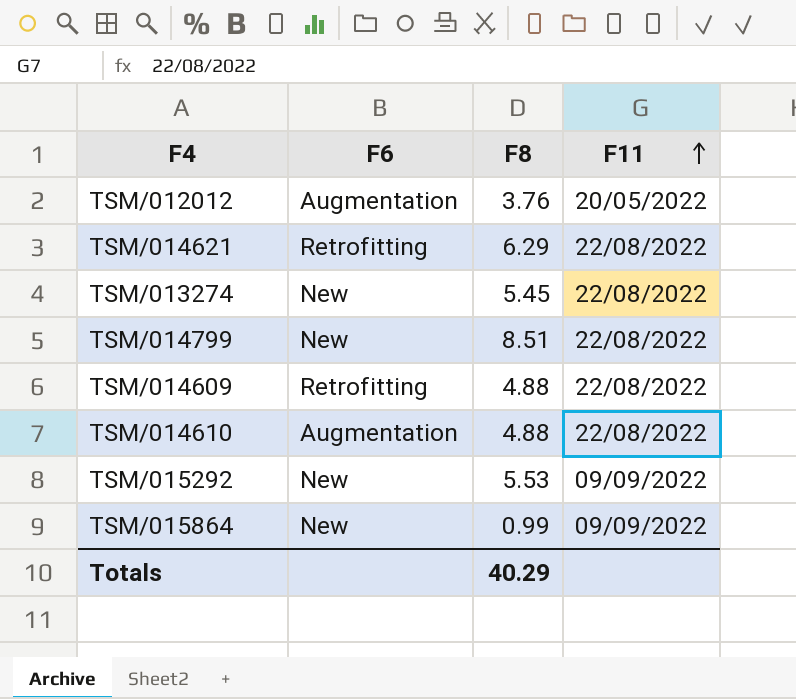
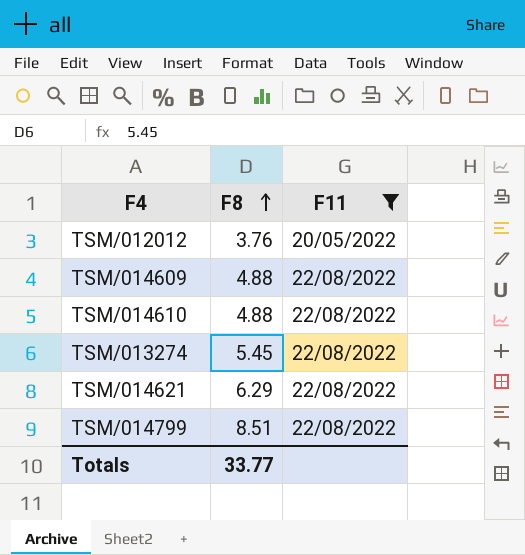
filter: none -> F11 != 09/09/2022
row order: F11 ascending -> F8 ascending
column F6 | position: 2 -> none
Totals | F8: 40.29 -> 33.77

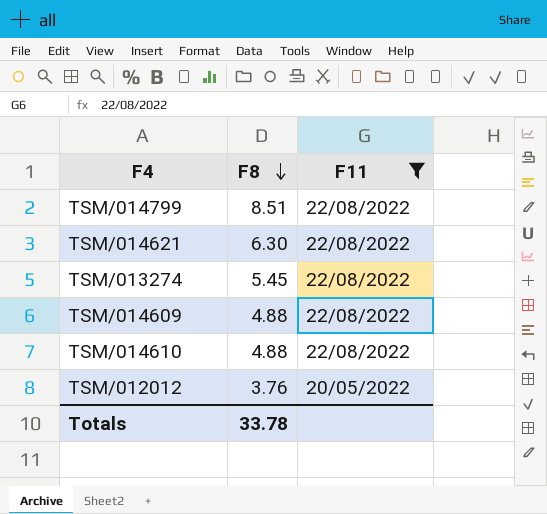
row order: F8 ascending -> F8 descending
TSM/014621 | F8: 6.29 -> 6.30
Totals | F8: 33.77 -> 33.78

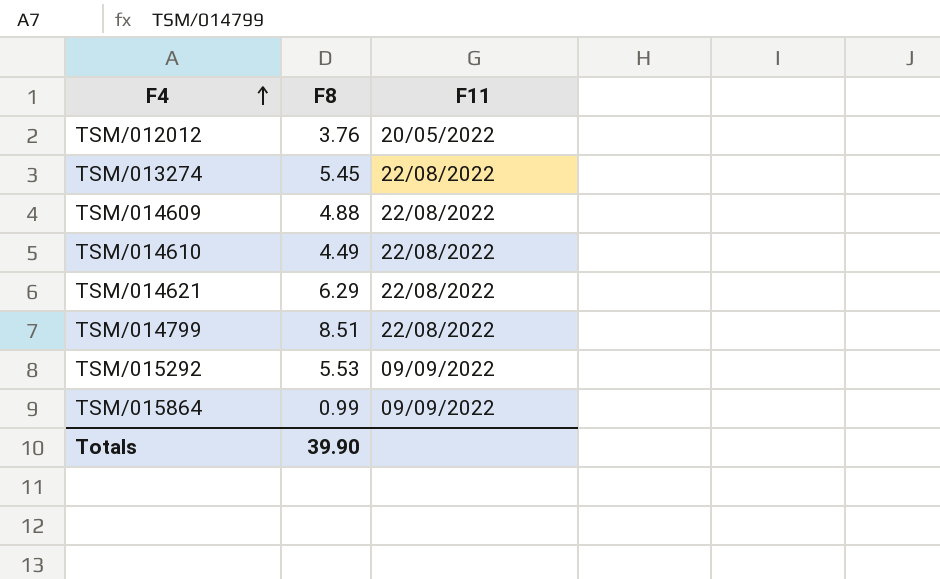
filter: F11 != 09/09/2022 -> none
row order: F8 descending -> F4 ascending
TSM/014610 | F8: 4.88 -> 4.49
TSM/014621 | F8: 6.30 -> 6.29
Totals | F8: 33.78 -> 39.90

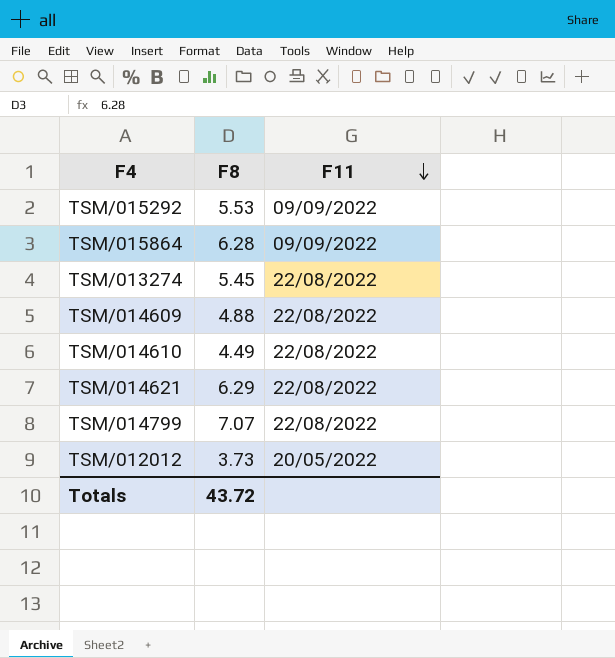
row order: F4 ascending -> F11 descending
TSM/015864 | F8: 0.99 -> 6.28
TSM/014799 | F8: 8.51 -> 7.07
TSM/012012 | F8: 3.76 -> 3.73
Totals | F8: 39.90 -> 43.72

